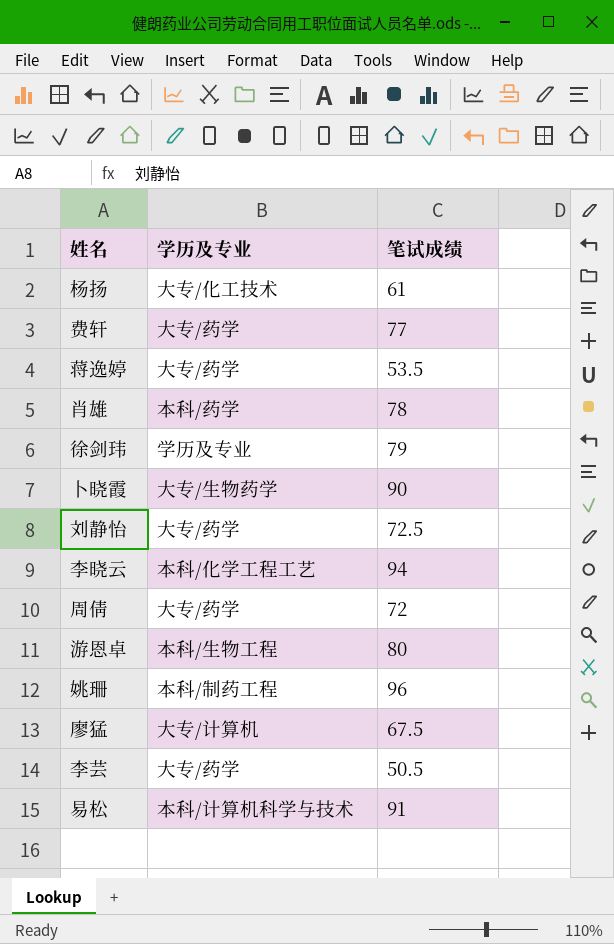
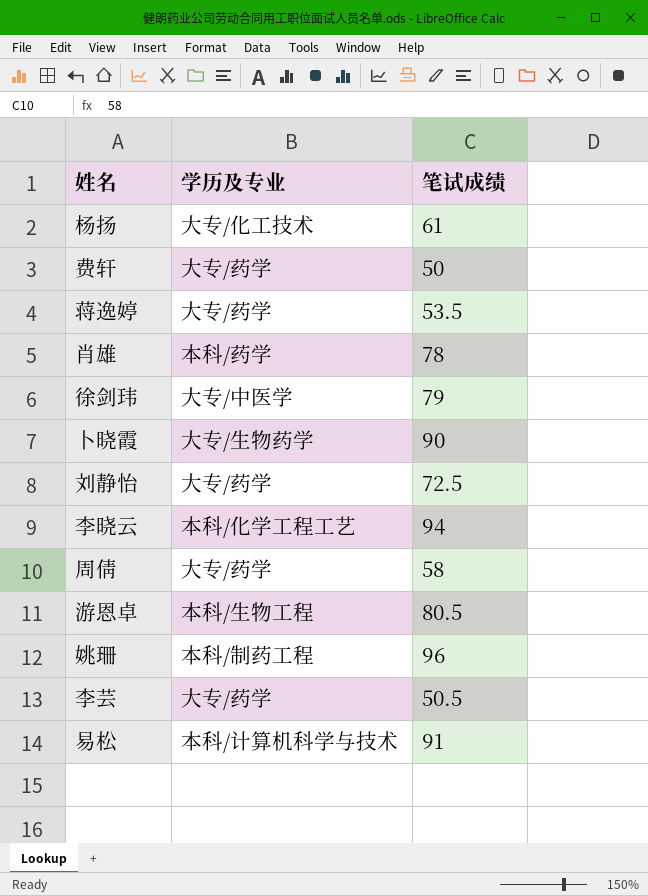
row 廖猛: 大专/计算机 | 67.5 -> none
费轩 | 笔试成绩: 77 -> 50
徐剑玮 | 学历及专业: 学历及专业 -> 大专/中医学
周倩 | 笔试成绩: 72 -> 58
游恩卓 | 笔试成绩: 80 -> 80.5

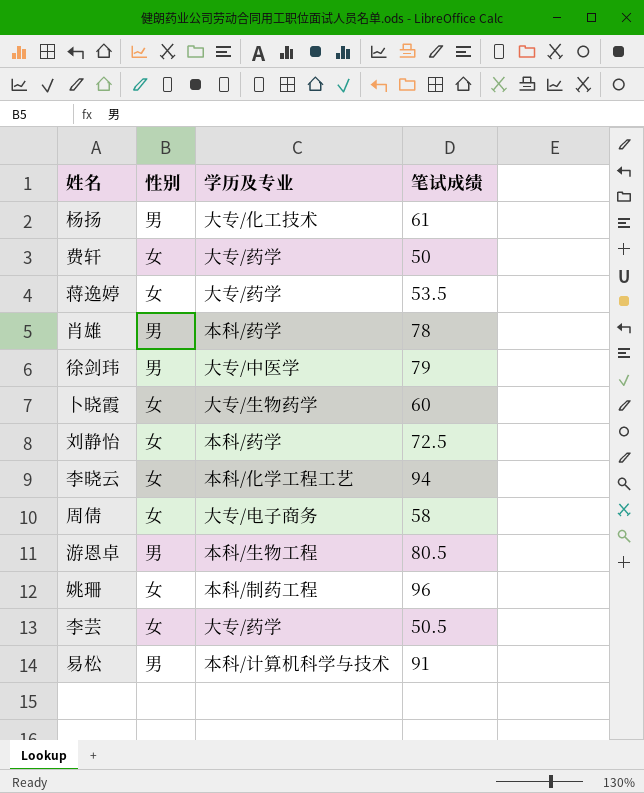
column 性别 | position: none -> 2
卜晓霞 | 笔试成绩: 90 -> 60
刘静怡 | 学历及专业: 大专/药学 -> 本科/药学
周倩 | 学历及专业: 大专/药学 -> 大专/电子商务

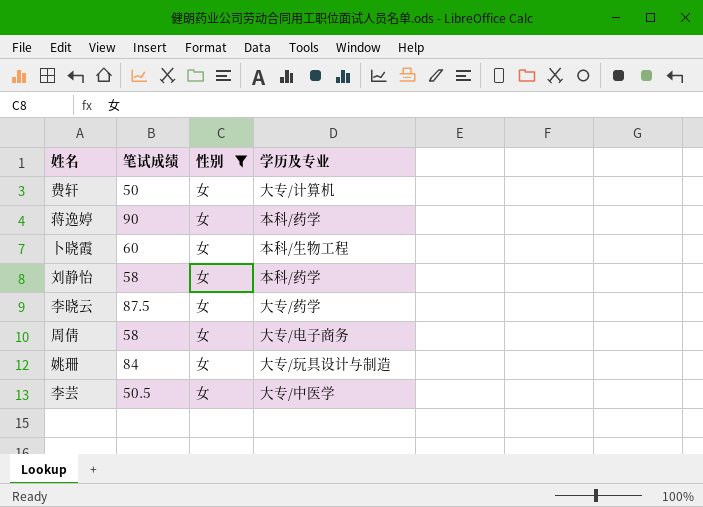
filter: none -> 性别 = 女
column 笔试成绩 | position: 4 -> 2
费轩 | 学历及专业: 大专/药学 -> 大专/计算机
蒋逸婷 | 笔试成绩: 53.5 -> 90
蒋逸婷 | 学历及专业: 大专/药学 -> 本科/药学
卜晓霞 | 学历及专业: 大专/生物药学 -> 本科/生物工程
刘静怡 | 笔试成绩: 72.5 -> 58
李晓云 | 笔试成绩: 94 -> 87.5
李晓云 | 学历及专业: 本科/化学工程工艺 -> 大专/药学
姚珊 | 笔试成绩: 96 -> 84
姚珊 | 学历及专业: 本科/制药工程 -> 大专/玩具设计与制造
李芸 | 学历及专业: 大专/药学 -> 大专/中医学

